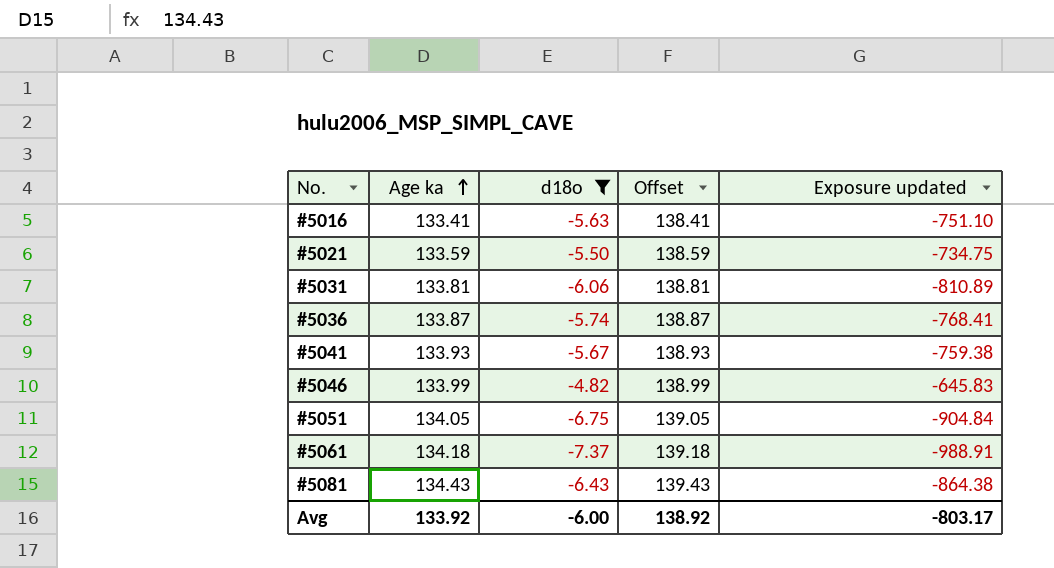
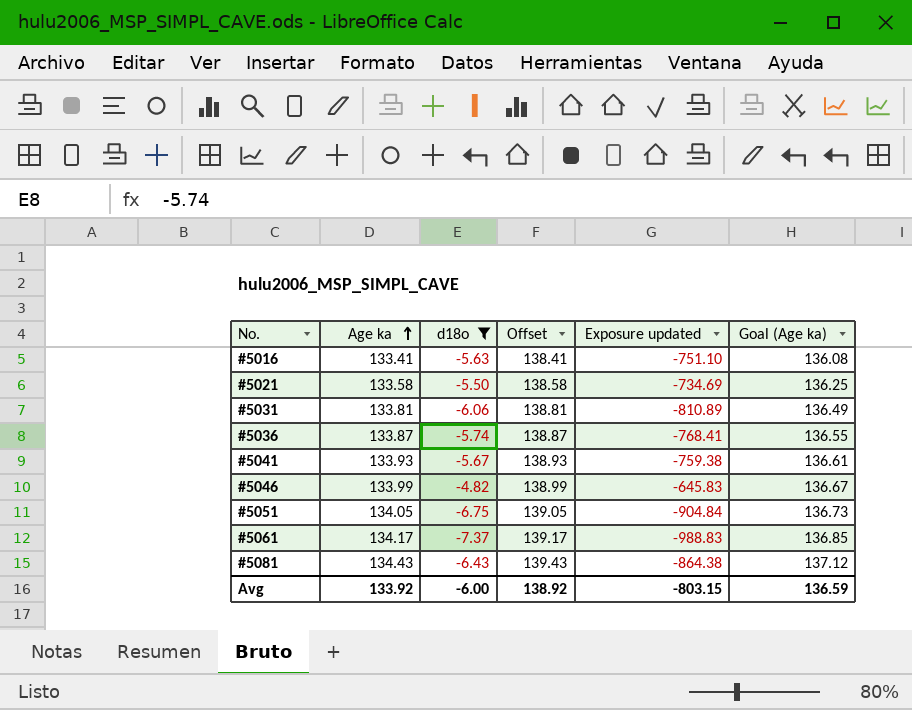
column Goal (Age ka) | formula: none -> [Age ka] * 1.02
#5021 | Age ka: 133.59 -> 133.58
#5021 | Offset: 138.59 -> 138.58
#5021 | Exposure updated: -734.75 -> -734.69
#5061 | Age ka: 134.18 -> 134.17
#5061 | Offset: 139.18 -> 139.17
#5061 | Exposure updated: -988.91 -> -988.83
Avg | Exposure updated: -803.17 -> -803.15

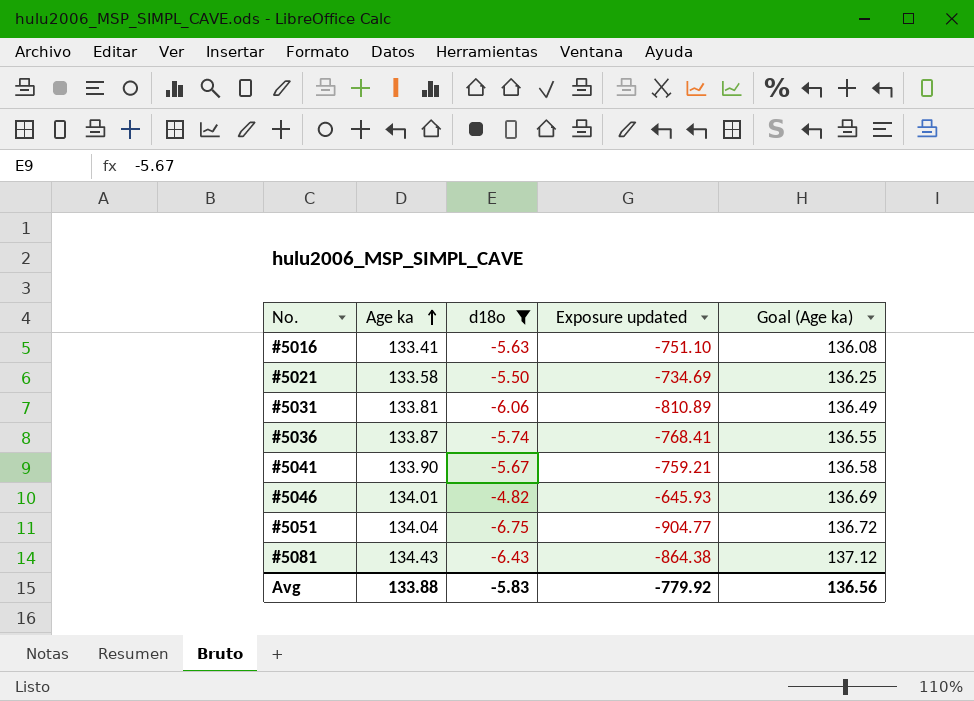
column Offset | formula: [Age ka] + 5 -> none
row #5061: 134.17 | -7.37 | 139.17 | -988.83 | 136.85 -> none
#5041 | Age ka: 133.93 -> 133.90
#5041 | Exposure updated: -759.38 -> -759.21
#5041 | Goal (Age ka): 136.61 -> 136.58
#5046 | Age ka: 133.99 -> 134.01
#5046 | Exposure updated: -645.83 -> -645.93
#5046 | Goal (Age ka): 136.67 -> 136.69
#5051 | Age ka: 134.05 -> 134.04
#5051 | Exposure updated: -904.84 -> -904.77
#5051 | Goal (Age ka): 136.73 -> 136.72
Avg | Age ka: 133.92 -> 133.88
Avg | d18o: -6.00 -> -5.83
Avg | Exposure updated: -803.15 -> -779.92
Avg | Goal (Age ka): 136.59 -> 136.56

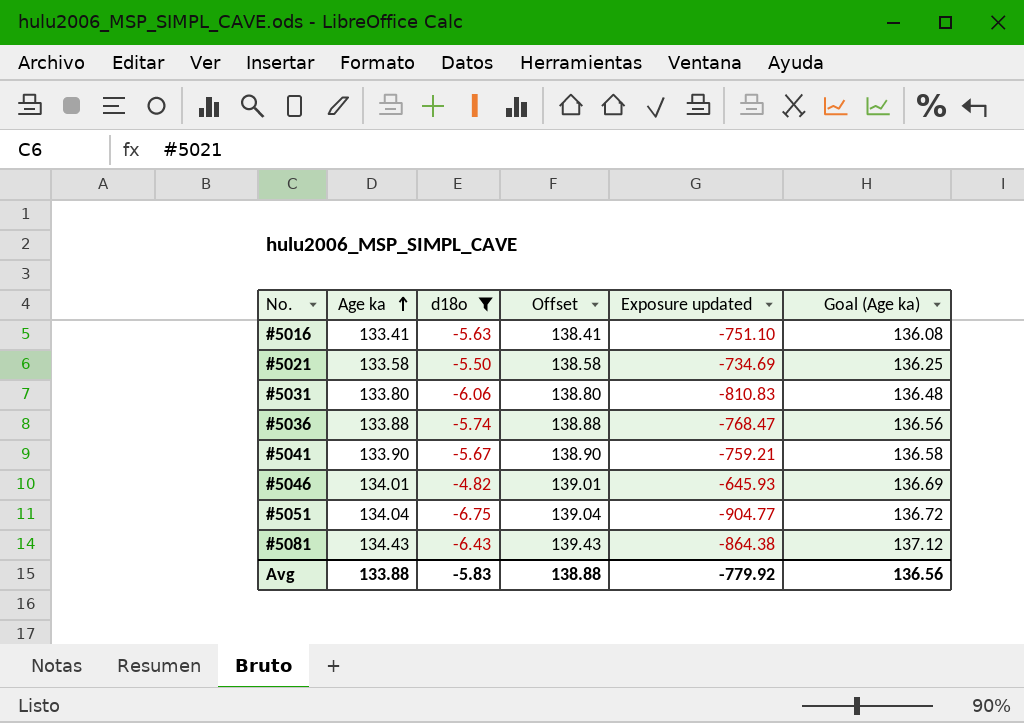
column Offset | formula: none -> [Age ka] + 5
#5031 | Age ka: 133.81 -> 133.80
#5031 | Exposure updated: -810.89 -> -810.83
#5031 | Goal (Age ka): 136.49 -> 136.48
#5036 | Age ka: 133.87 -> 133.88
#5036 | Exposure updated: -768.41 -> -768.47
#5036 | Goal (Age ka): 136.55 -> 136.56

